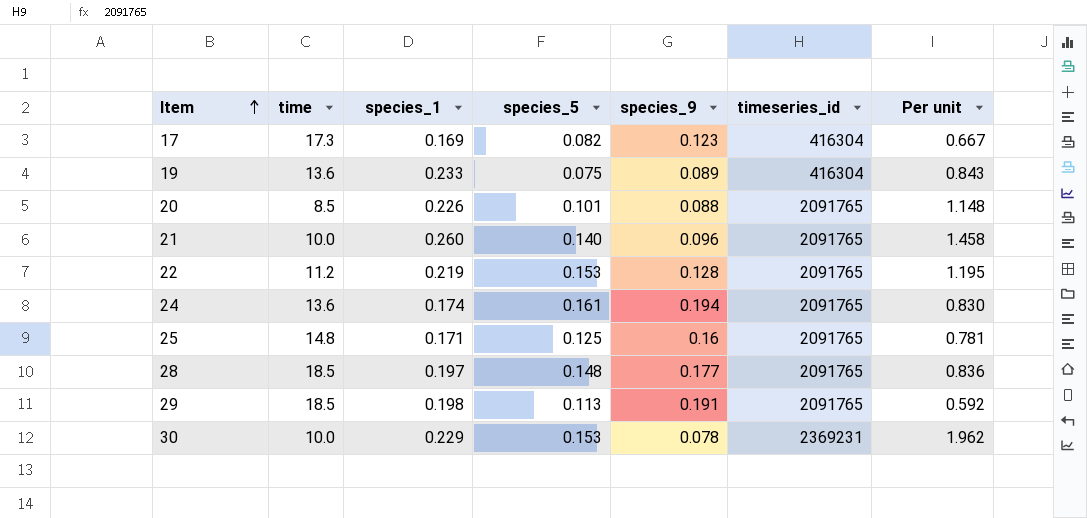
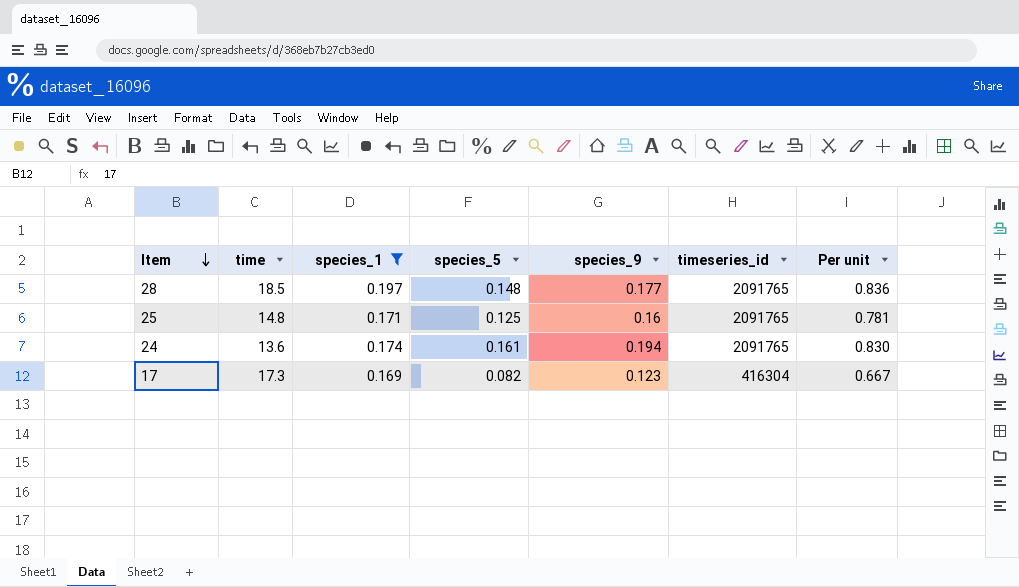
filter: none -> species_1 <= 0.197
row order: Item ascending -> Item descending

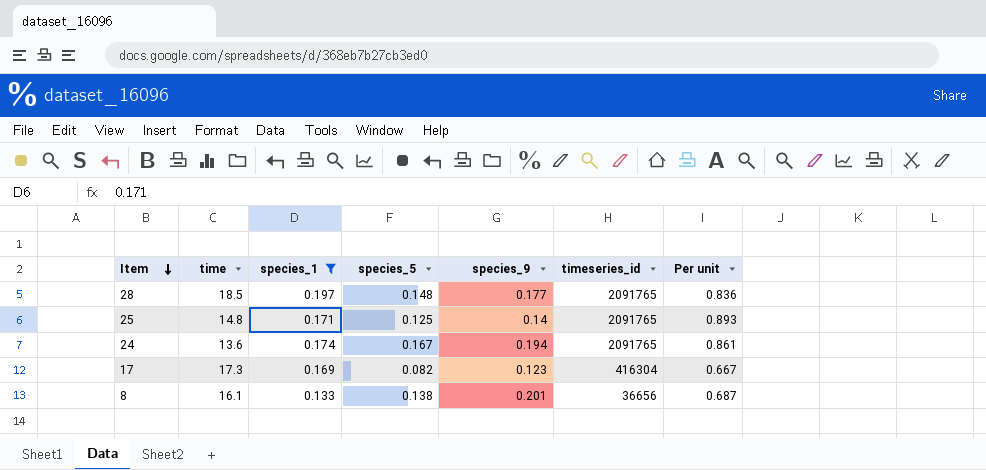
25 | species_9: 0.16 -> 0.14
25 | Per unit: 0.781 -> 0.893
24 | species_5: 0.161 -> 0.167
24 | Per unit: 0.830 -> 0.861
row 8: none -> 16.1 | 0.133 | 0.138 | 0.201 | 36656 | 0.687

